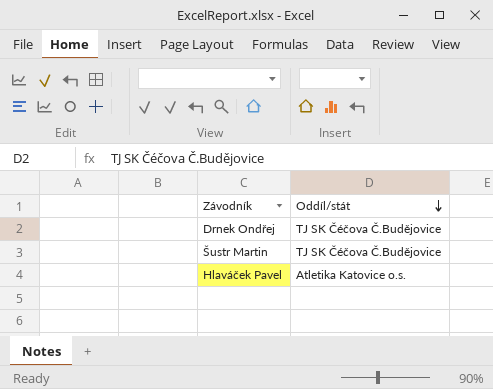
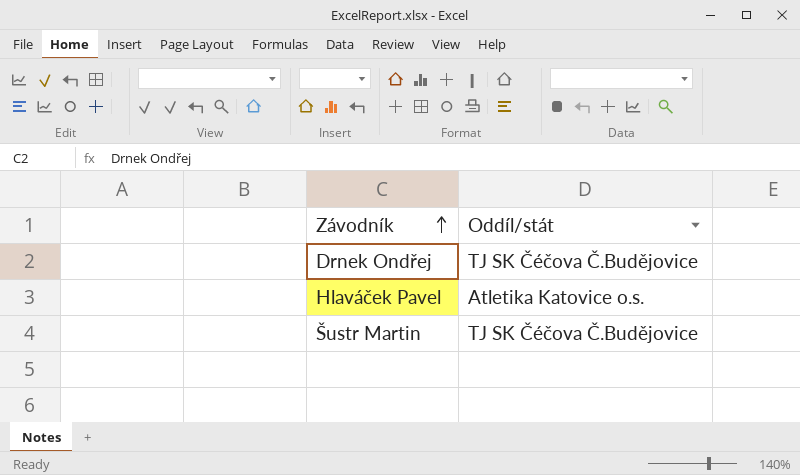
row order: Oddíl/stát descending -> Závodník ascending

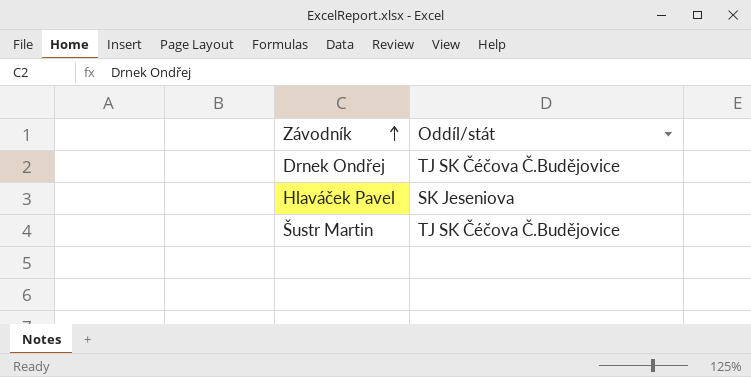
Hlaváček Pavel | Oddíl/stát: Atletika Katovice o.s. -> SK Jeseniova

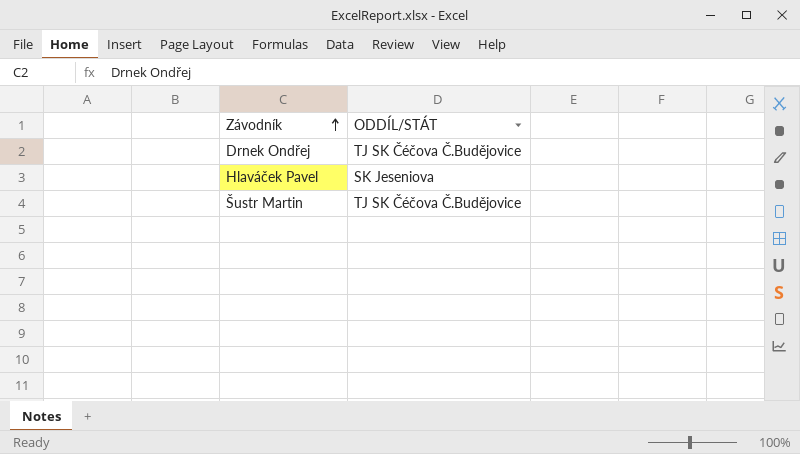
column name: Oddíl/stát -> ODDÍL/STÁT

